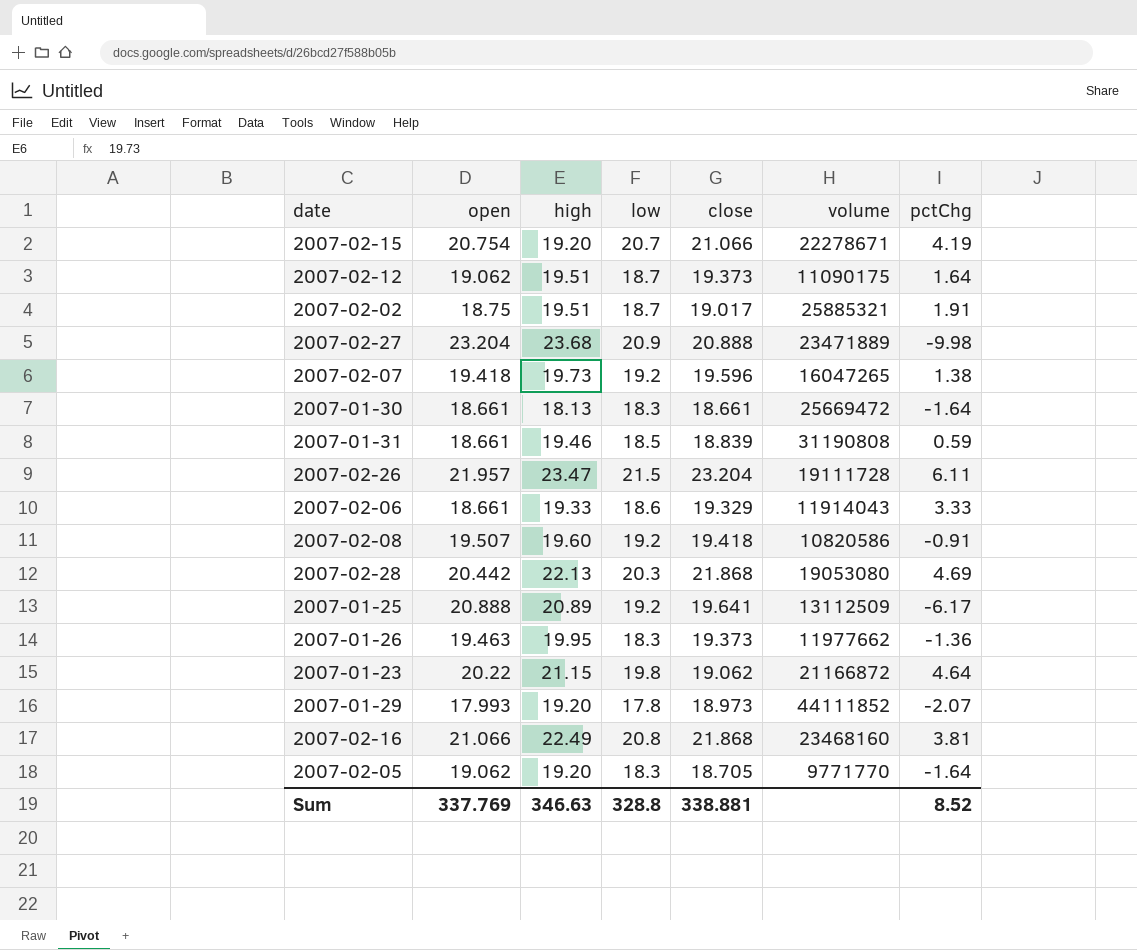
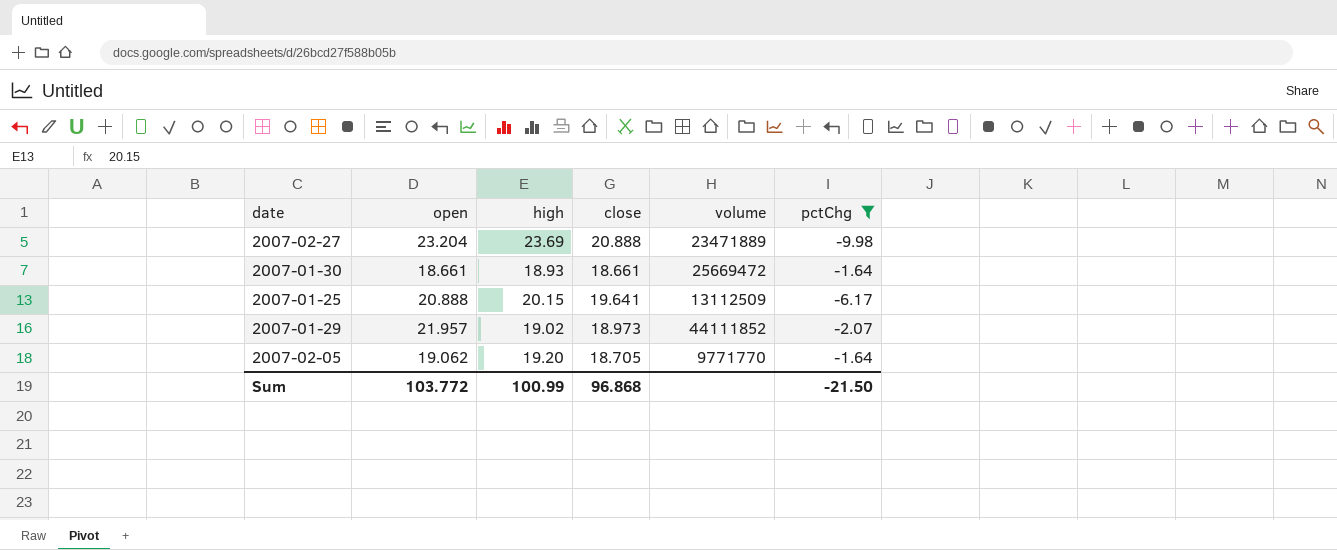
filter: none -> pctChg <= -1.64
column low | position: 4 -> none
2007-02-27 | high: 23.68 -> 23.69
2007-01-30 | high: 18.13 -> 18.93
2007-01-25 | high: 20.89 -> 20.15
2007-01-29 | open: 17.993 -> 21.957
2007-01-29 | high: 19.20 -> 19.02
Sum | open: 337.769 -> 103.772
Sum | high: 346.63 -> 100.99
Sum | close: 338.881 -> 96.868
Sum | pctChg: 8.52 -> -21.50

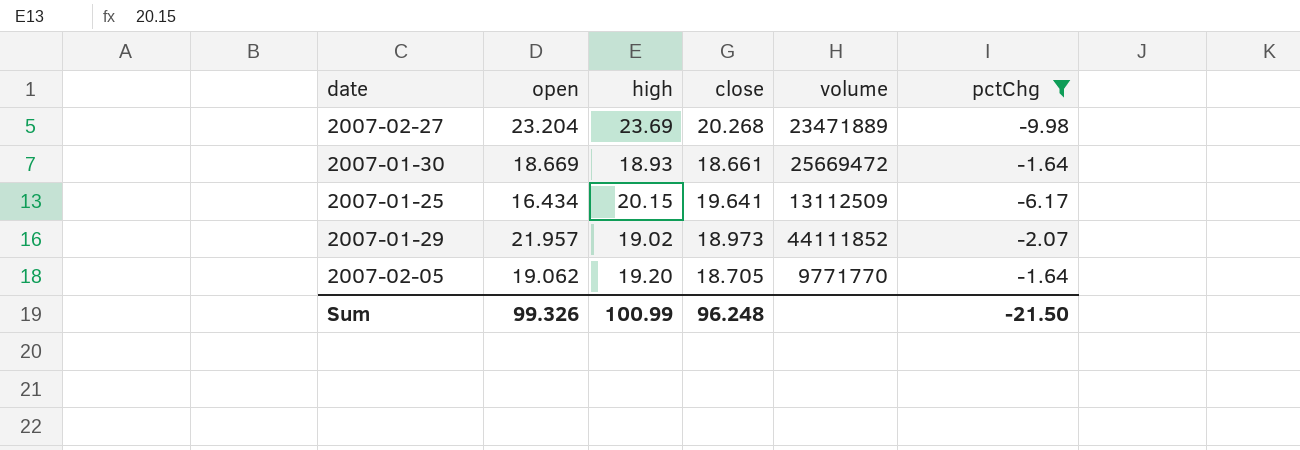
2007-02-27 | close: 20.888 -> 20.268
2007-01-30 | open: 18.661 -> 18.669
2007-01-25 | open: 20.888 -> 16.434
Sum | open: 103.772 -> 99.326
Sum | close: 96.868 -> 96.248

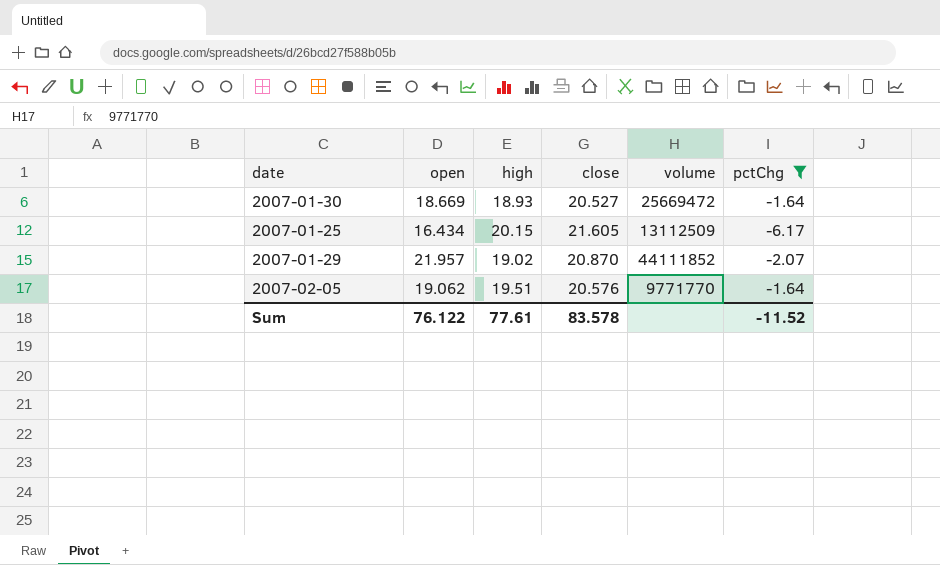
row 2007-02-27: 23.204 | 23.69 | 20.268 | 23471889 | -9.98 -> none
2007-01-30 | close: 18.661 -> 20.527
2007-01-25 | close: 19.641 -> 21.605
2007-01-29 | close: 18.973 -> 20.870
2007-02-05 | high: 19.20 -> 19.51
2007-02-05 | close: 18.705 -> 20.576
Sum | open: 99.326 -> 76.122
Sum | high: 100.99 -> 77.61
Sum | close: 96.248 -> 83.578
Sum | pctChg: -21.50 -> -11.52

